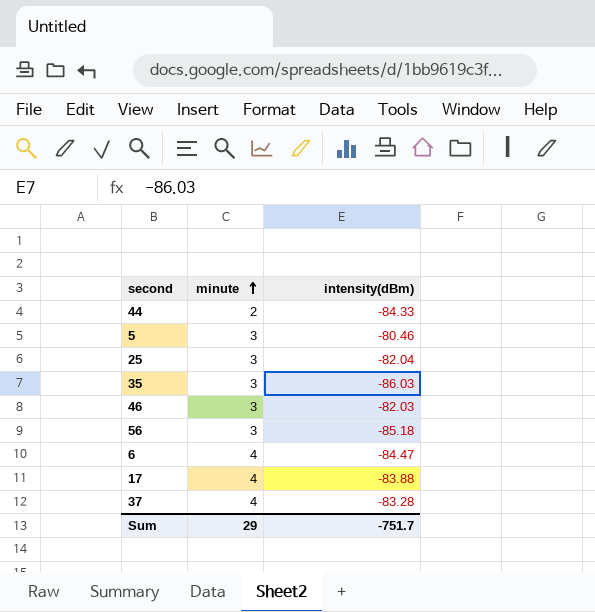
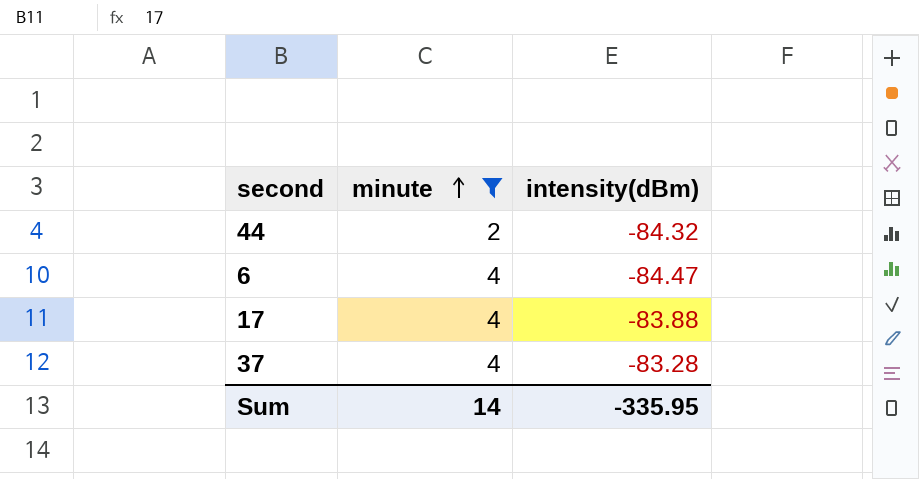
filter: none -> minute != 3
44 | intensity(dBm): -84.33 -> -84.32
Sum | minute: 29 -> 14
Sum | intensity(dBm): -751.7 -> -335.95

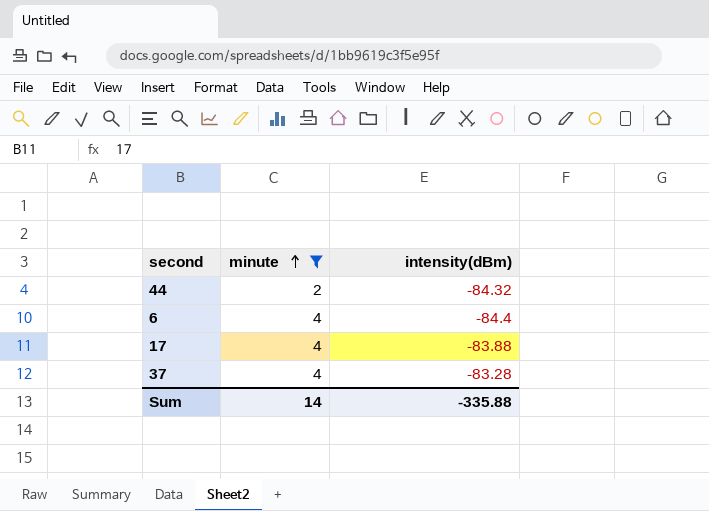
6 | intensity(dBm): -84.47 -> -84.4
Sum | intensity(dBm): -335.95 -> -335.88

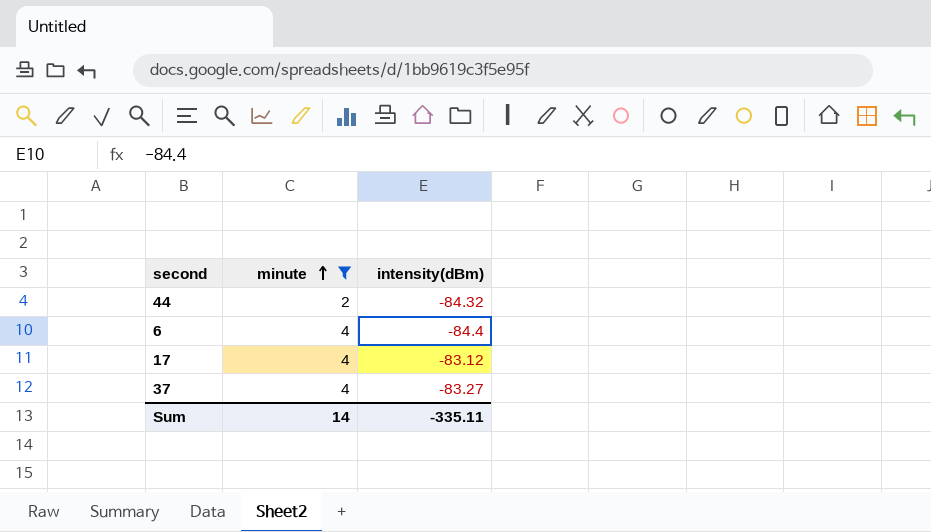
17 | intensity(dBm): -83.88 -> -83.12
37 | intensity(dBm): -83.28 -> -83.27
Sum | intensity(dBm): -335.88 -> -335.11

